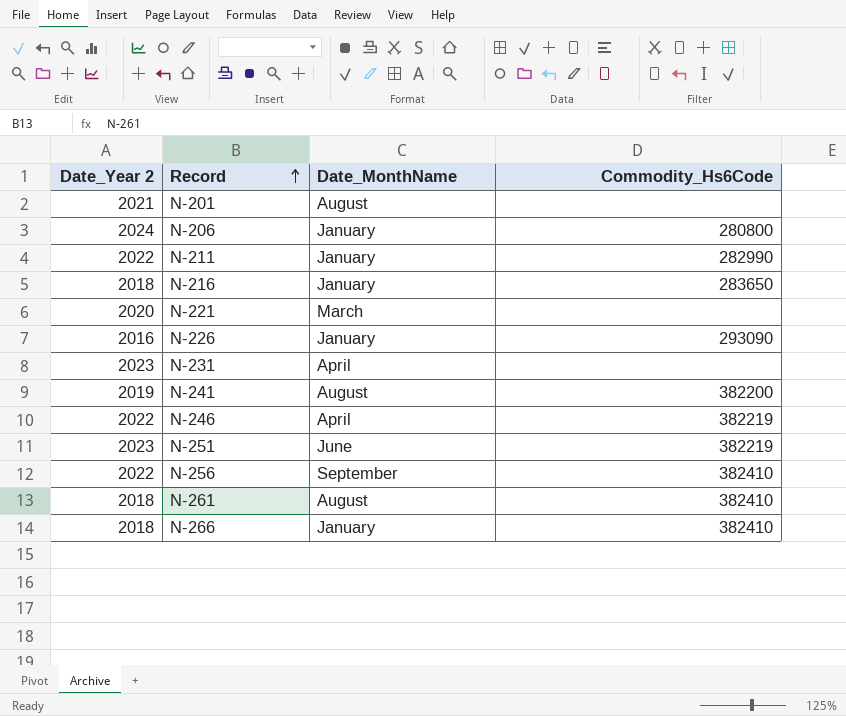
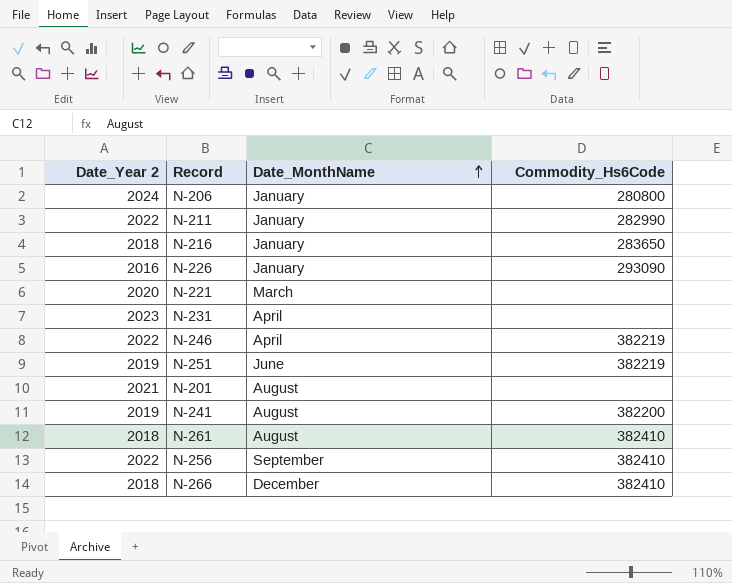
row order: Record ascending -> Date_MonthName ascending
N-251 | Date_Year 2: 2023 -> 2019
N-266 | Date_MonthName: January -> December

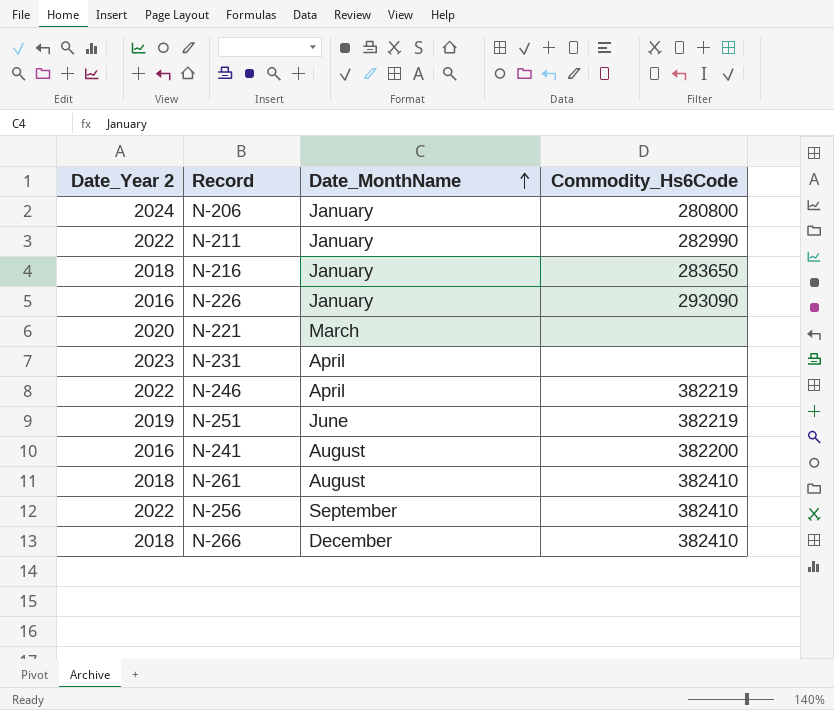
row N-201: 2021 | August | none -> none
N-241 | Date_Year 2: 2019 -> 2016

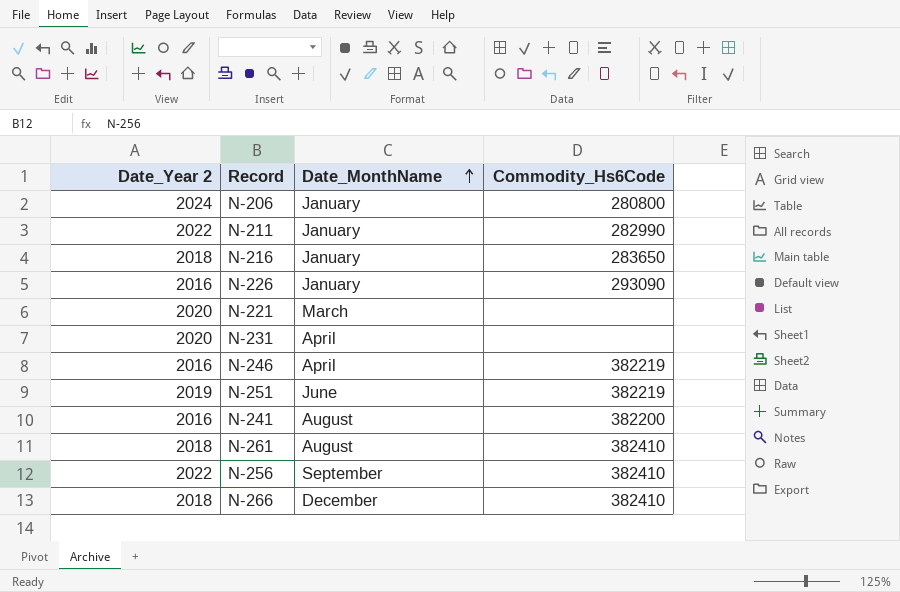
N-231 | Date_Year 2: 2023 -> 2020
N-246 | Date_Year 2: 2022 -> 2016

